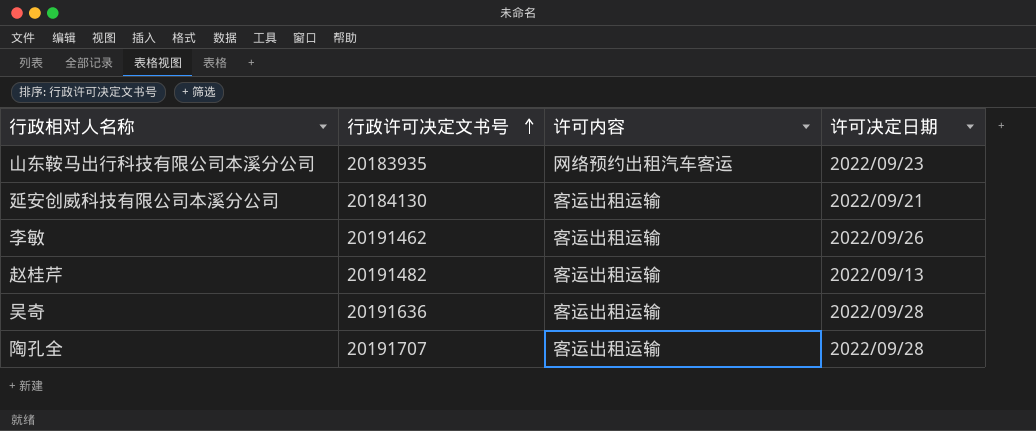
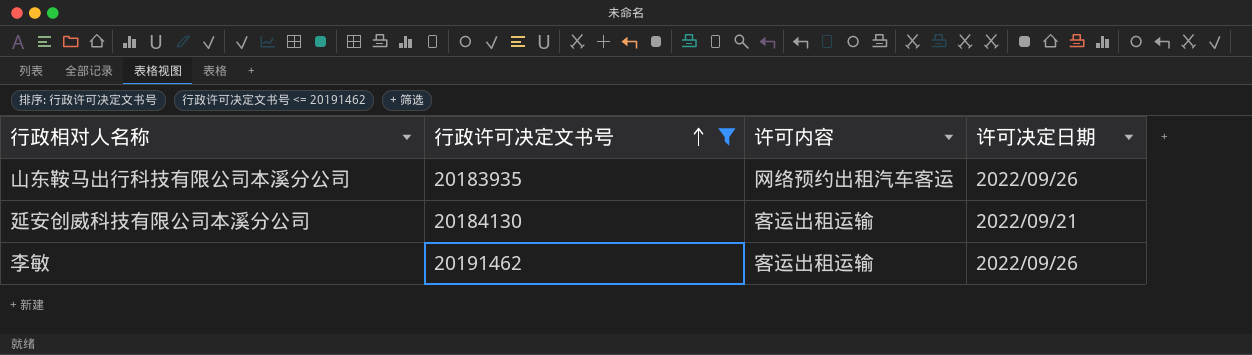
filter: none -> 行政许可决定文书号 <= 20191462
山东鞍马出行科技有限公司本溪分公司 | 许可决定日期: 2022/09/23 -> 2022/09/26

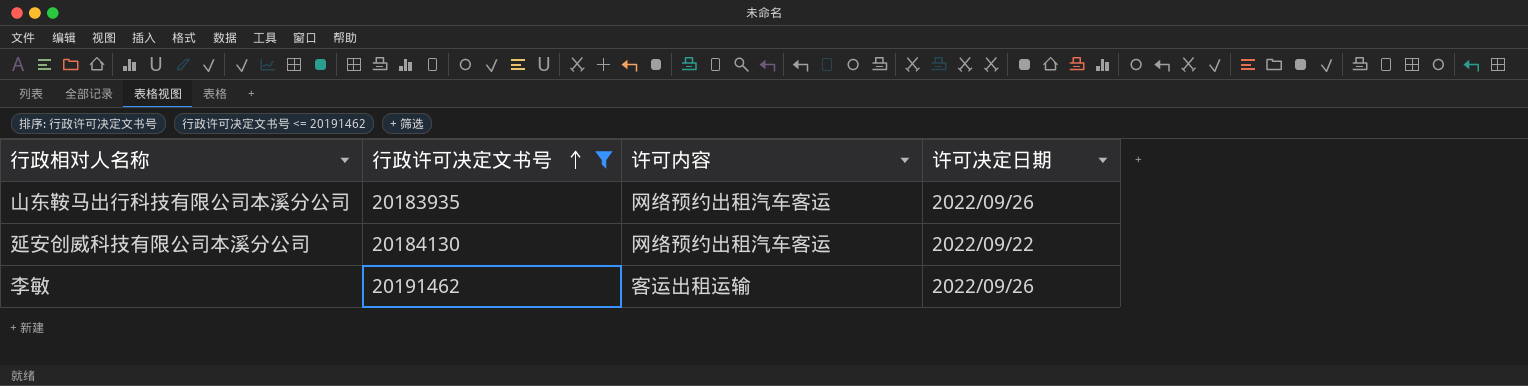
延安创威科技有限公司本溪分公司 | 许可内容: 客运出租运输 -> 网络预约出租汽车客运
延安创威科技有限公司本溪分公司 | 许可决定日期: 2022/09/21 -> 2022/09/22

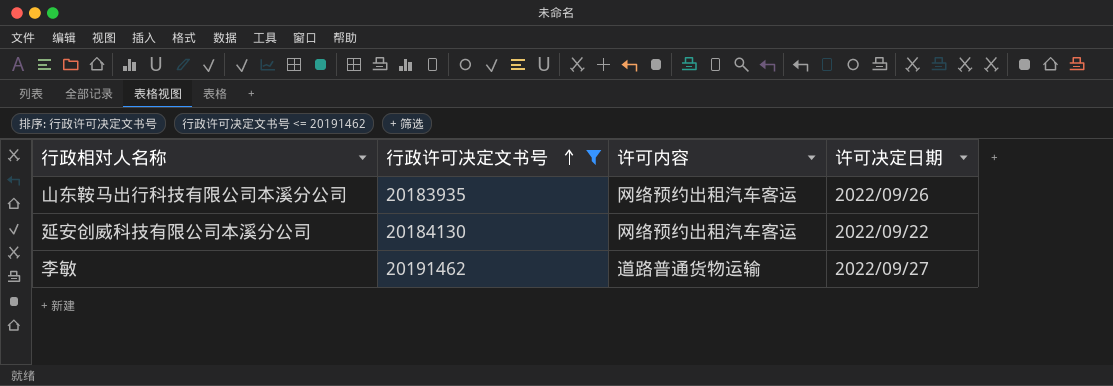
李敏 | 许可内容: 客运出租运输 -> 道路普通货物运输
李敏 | 许可决定日期: 2022/09/26 -> 2022/09/27

